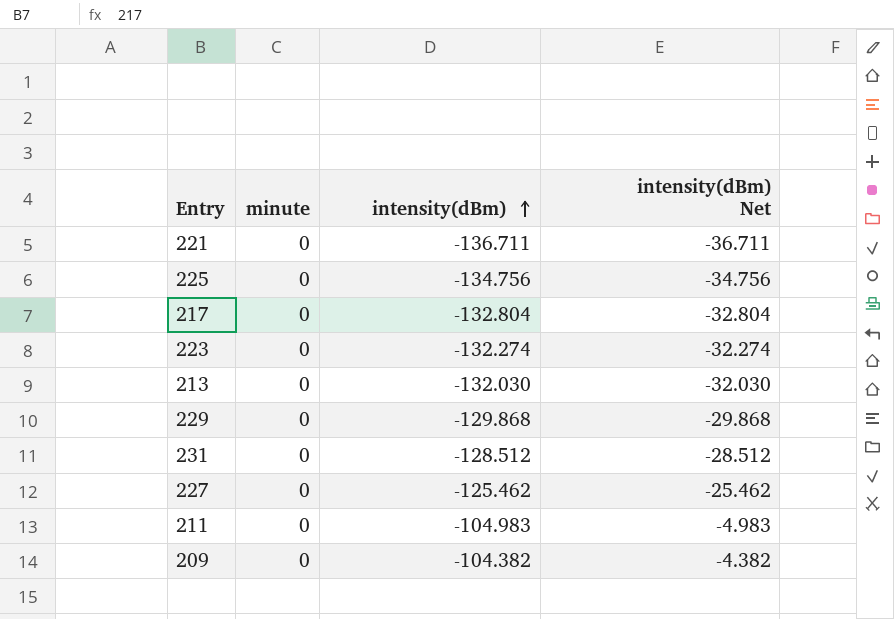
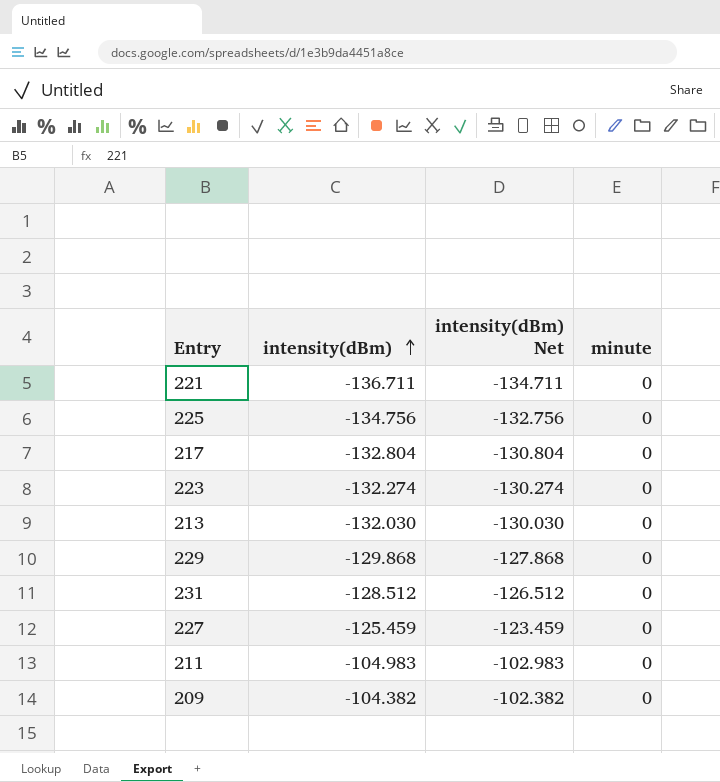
column intensity(dBm) Net | formula: [intensity(dBm)] + 100 -> [intensity(dBm)] + 2
column minute | position: 2 -> 4
227 | intensity(dBm): -125.462 -> -125.459

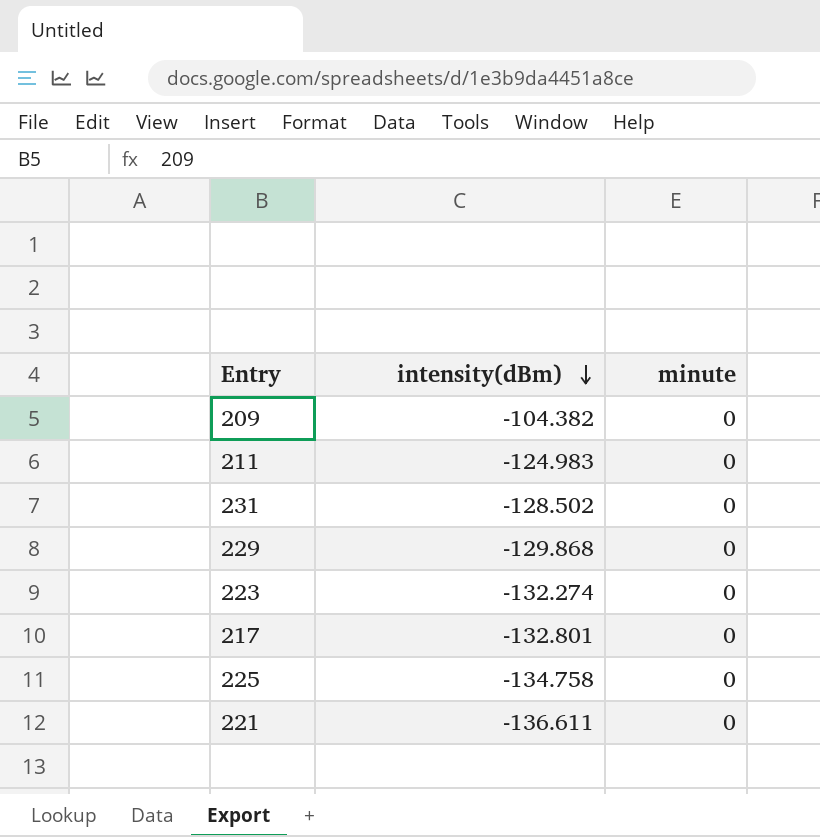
row order: intensity(dBm) ascending -> intensity(dBm) descending
column intensity(dBm) Net | formula: [intensity(dBm)] + 2 -> none
row 213: -132.030 | -130.030 | 0 -> none
row 227: -125.459 | -123.459 | 0 -> none
211 | intensity(dBm): -104.983 -> -124.983
231 | intensity(dBm): -128.512 -> -128.502
217 | intensity(dBm): -132.804 -> -132.801
225 | intensity(dBm): -134.756 -> -134.758
221 | intensity(dBm): -136.711 -> -136.611

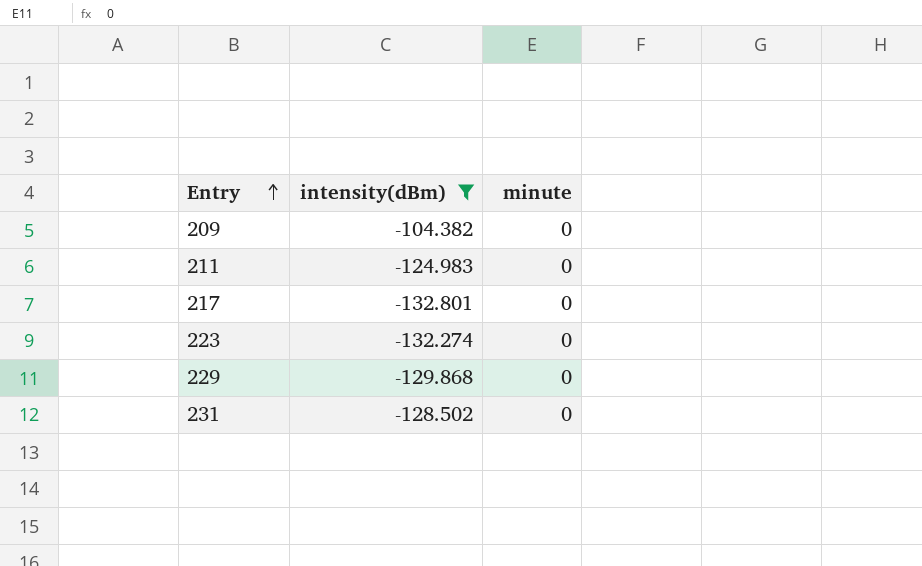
filter: none -> intensity(dBm) >= -132.801
row order: intensity(dBm) descending -> Entry ascending

